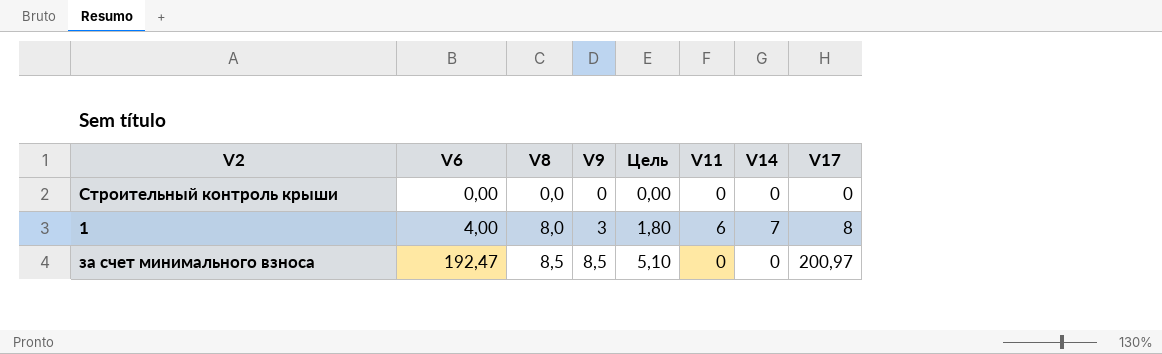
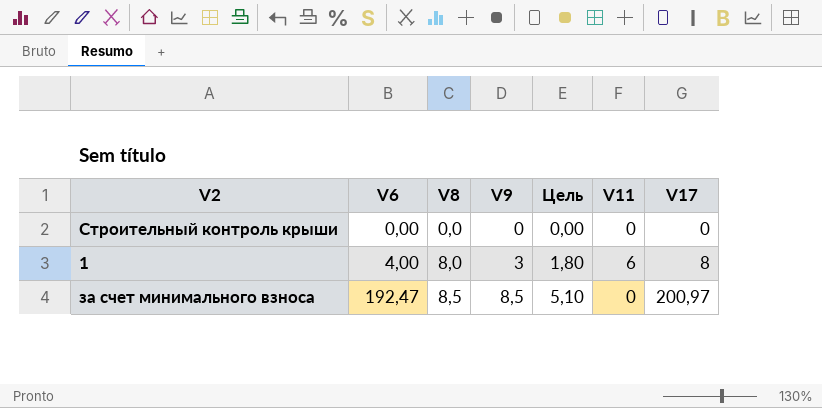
column V14 | position: 7 -> none

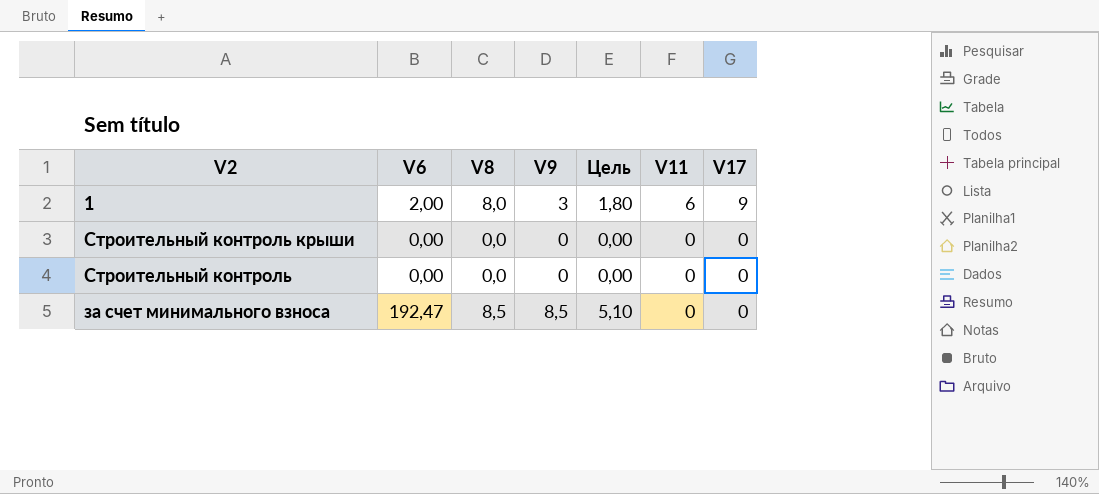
row order: V6 ascending -> V11 descending
1 | V6: 4,00 -> 2,00
1 | V17: 8 -> 9
row Строительный контроль: none -> 0,00 | 0,0 | 0 | 0,00 | 0 | 0
за счет минимального взноса | V17: 200,97 -> 0

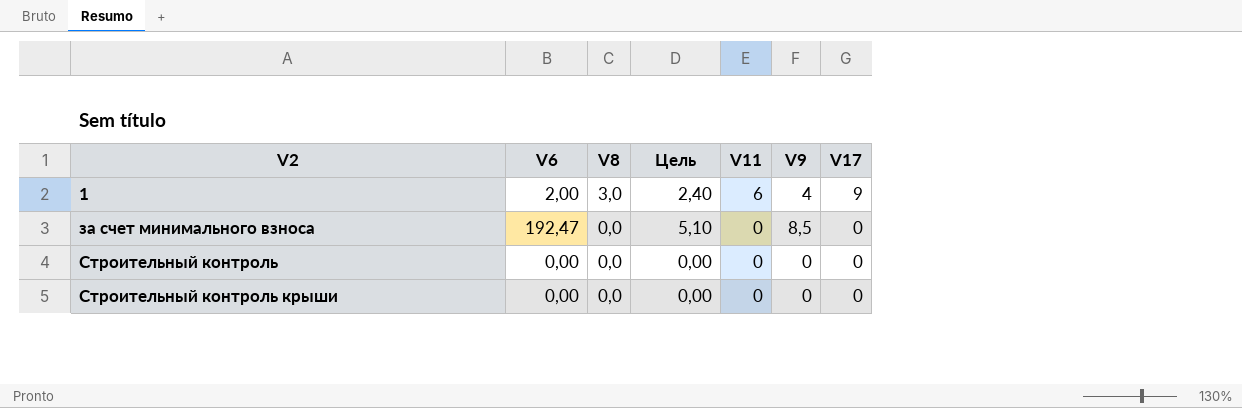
row order: V11 descending -> V2 ascending
column V9 | position: 4 -> 6
1 | V8: 8,0 -> 3,0
1 | Цель: 1,80 -> 2,40
1 | V9: 3 -> 4
за счет минимального взноса | V8: 8,5 -> 0,0

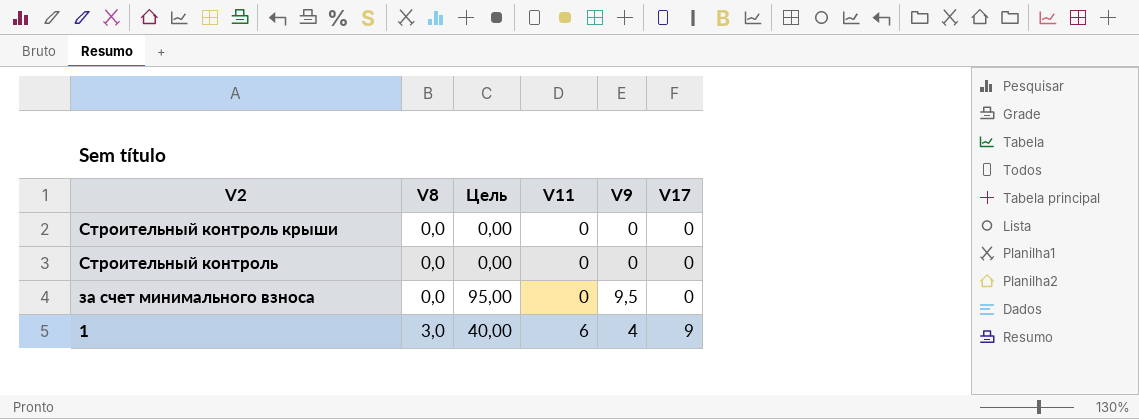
row order: V2 ascending -> V2 descending
column V6 | position: 2 -> none
column Цель | formula: [V9] * 0,6 -> [V9] * 10
за счет минимального взноса | V9: 8,5 -> 9,5

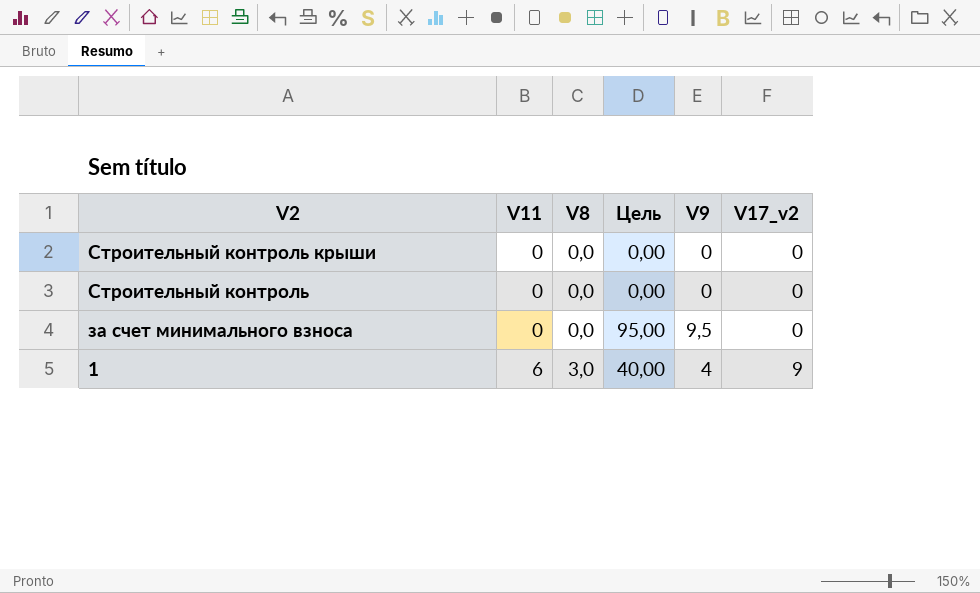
column V11 | position: 4 -> 2
column name: V17 -> V17_v2

